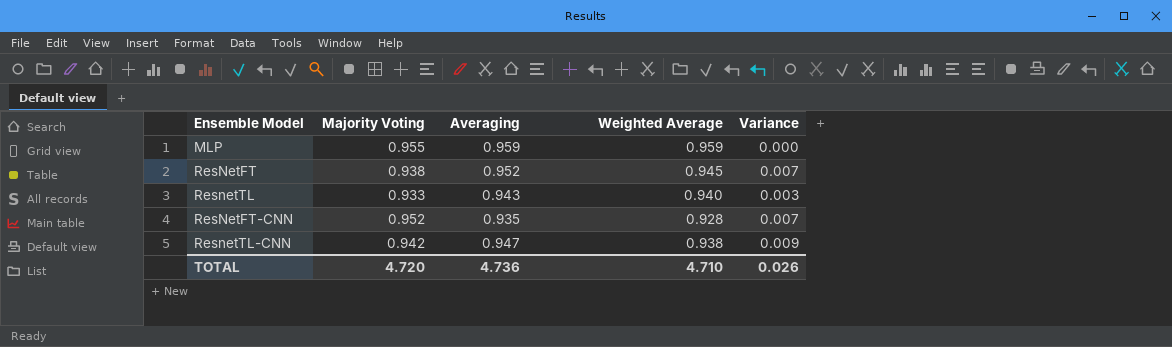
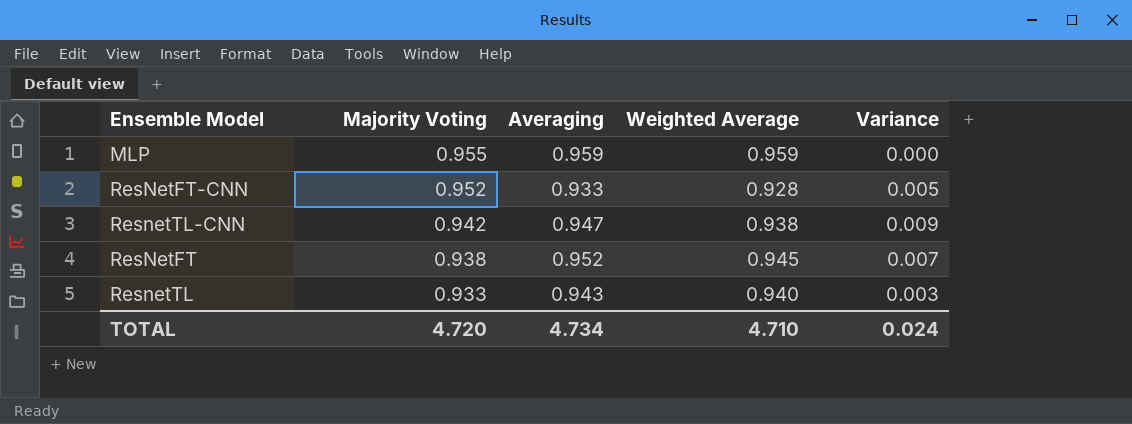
row order: none -> Majority Voting descending
ResNetFT-CNN | Averaging: 0.935 -> 0.933
ResNetFT-CNN | Variance: 0.007 -> 0.005
TOTAL | Averaging: 4.736 -> 4.734
TOTAL | Variance: 0.026 -> 0.024

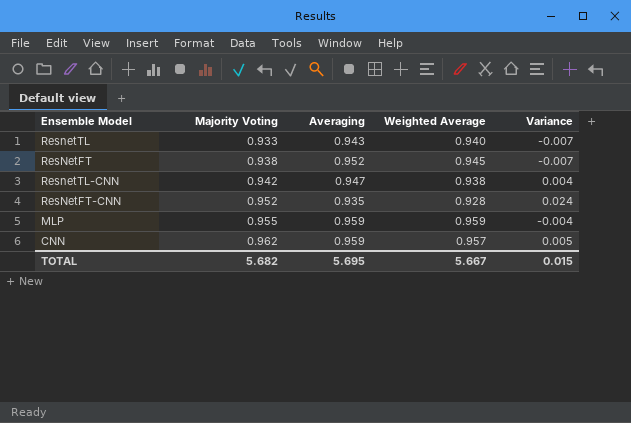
row order: Majority Voting descending -> Majority Voting ascending
column Variance | formula: [Averaging] - [Weighted Average] -> [Majority Voting] - [Weighted Average]
ResNetFT-CNN | Averaging: 0.933 -> 0.935
row CNN: none -> 0.962 | 0.959 | 0.957 | 0.005
TOTAL | Majority Voting: 4.720 -> 5.682
TOTAL | Averaging: 4.734 -> 5.695
TOTAL | Weighted Average: 4.710 -> 5.667
TOTAL | Variance: 0.024 -> 0.015

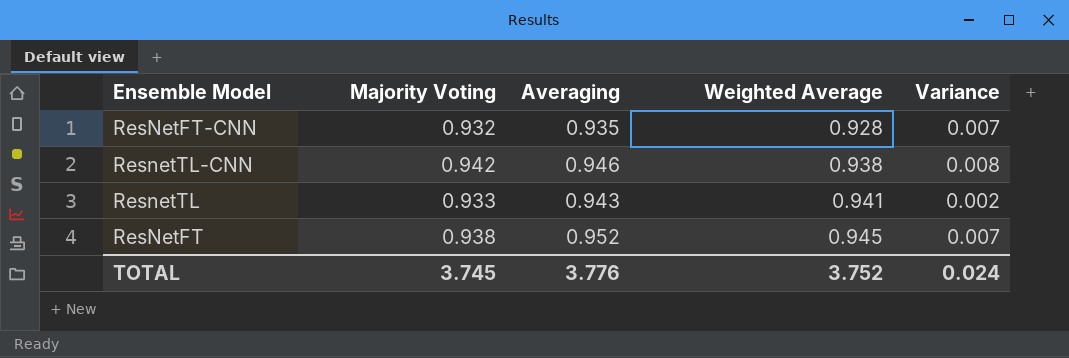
row order: Majority Voting ascending -> Weighted Average ascending
column Variance | formula: [Majority Voting] - [Weighted Average] -> [Averaging] - [Weighted Average]
row MLP: 0.955 | 0.959 | 0.959 | -0.004 -> none
row CNN: 0.962 | 0.959 | 0.957 | 0.005 -> none
ResNetFT-CNN | Majority Voting: 0.952 -> 0.932
ResnetTL-CNN | Averaging: 0.947 -> 0.946
ResnetTL | Weighted Average: 0.940 -> 0.941
TOTAL | Majority Voting: 5.682 -> 3.745
TOTAL | Averaging: 5.695 -> 3.776
TOTAL | Weighted Average: 5.667 -> 3.752
TOTAL | Variance: 0.015 -> 0.024

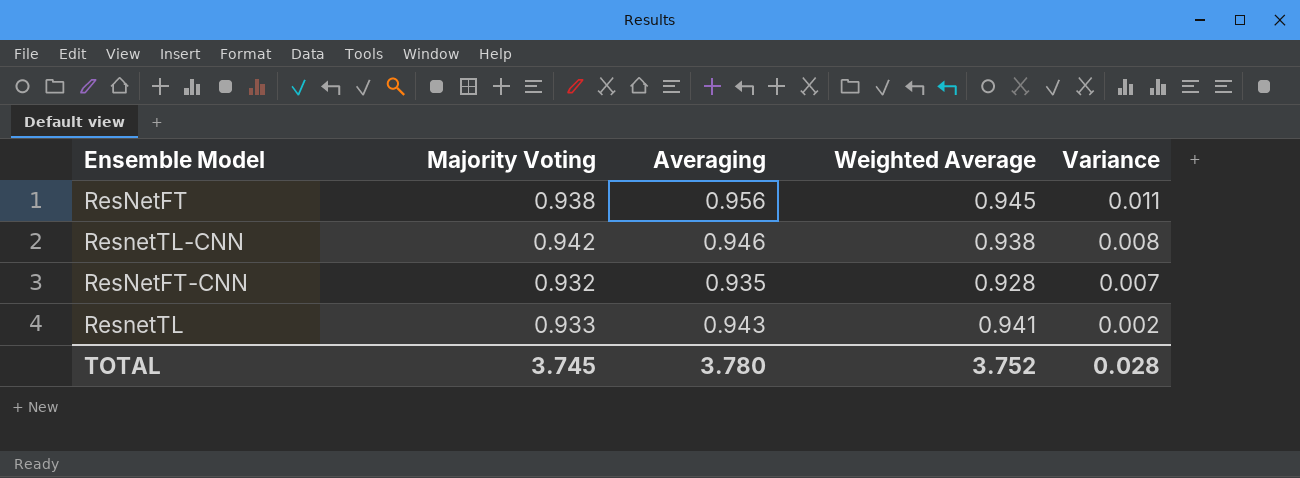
row order: Weighted Average ascending -> Variance descending
ResNetFT | Averaging: 0.952 -> 0.956
ResNetFT | Variance: 0.007 -> 0.011
TOTAL | Averaging: 3.776 -> 3.780
TOTAL | Variance: 0.024 -> 0.028

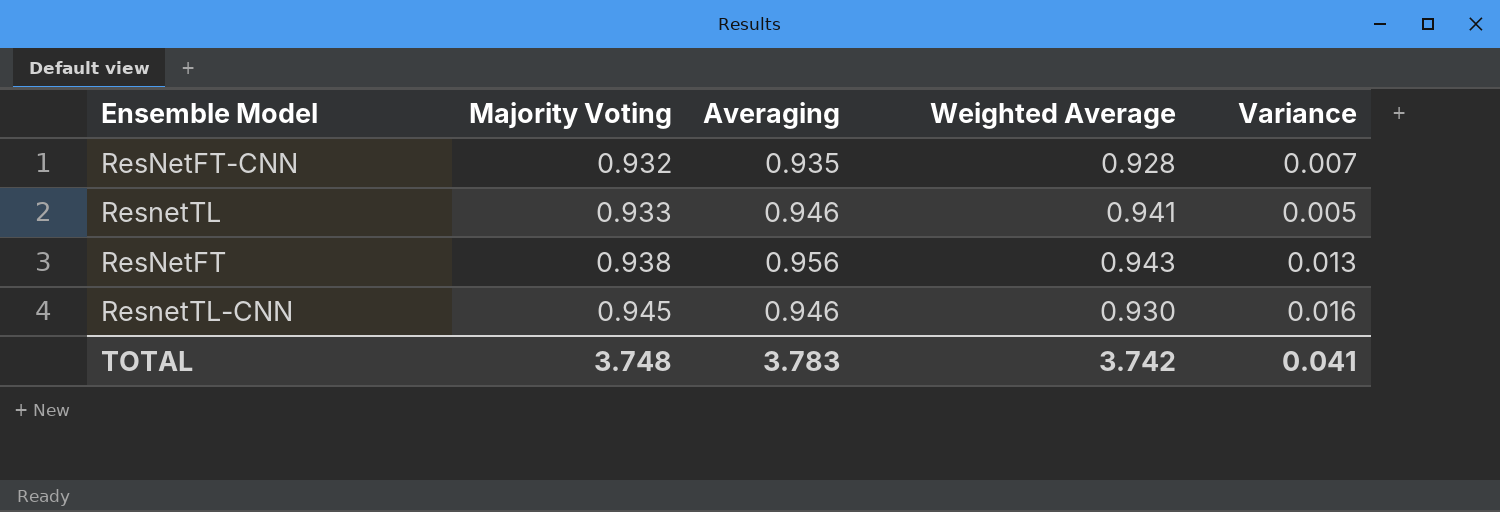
row order: Variance descending -> Majority Voting ascending
ResnetTL | Averaging: 0.943 -> 0.946
ResnetTL | Variance: 0.002 -> 0.005
ResNetFT | Weighted Average: 0.945 -> 0.943
ResNetFT | Variance: 0.011 -> 0.013
ResnetTL-CNN | Majority Voting: 0.942 -> 0.945
ResnetTL-CNN | Weighted Average: 0.938 -> 0.930
ResnetTL-CNN | Variance: 0.008 -> 0.016
TOTAL | Majority Voting: 3.745 -> 3.748
TOTAL | Averaging: 3.780 -> 3.783
TOTAL | Weighted Average: 3.752 -> 3.742
TOTAL | Variance: 0.028 -> 0.041

